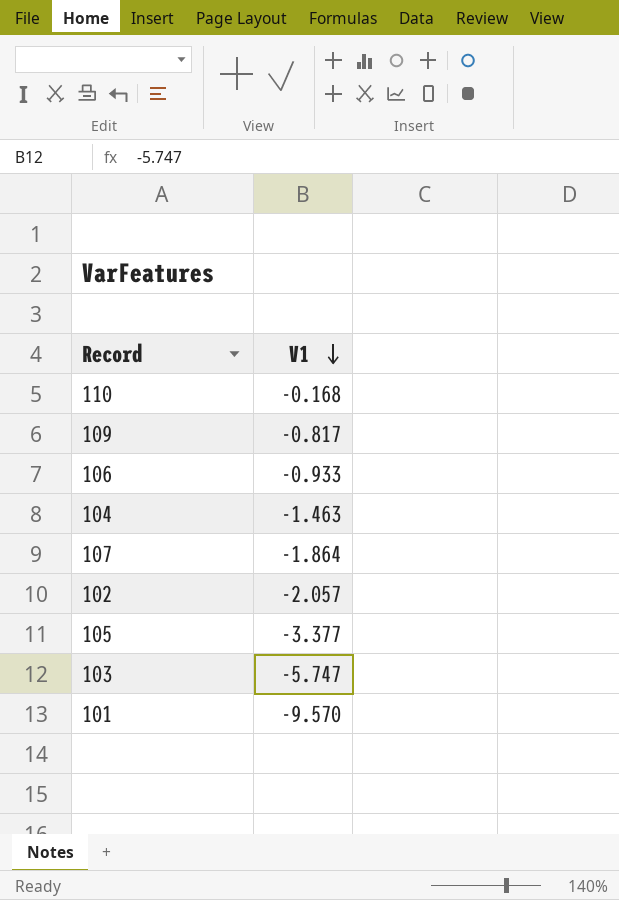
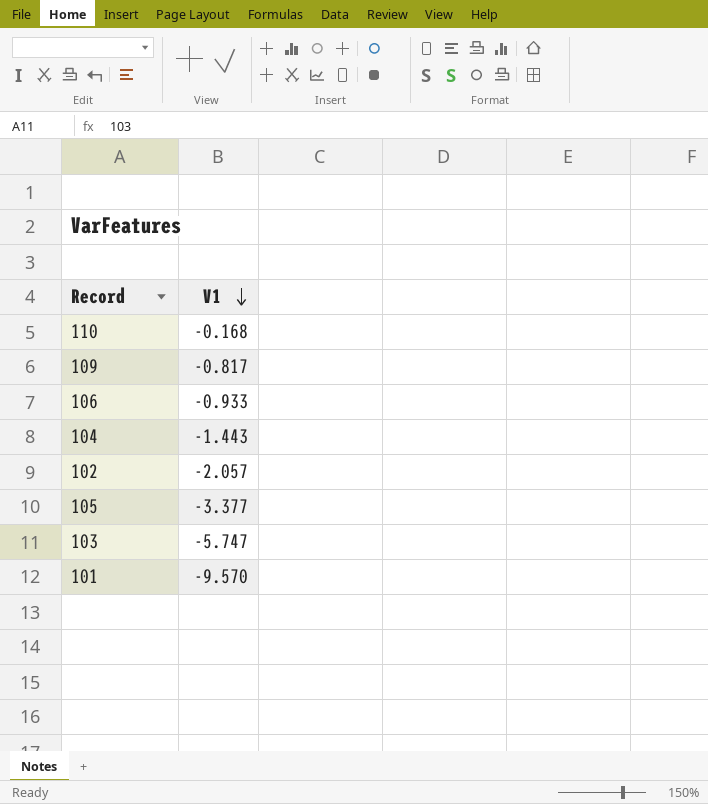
row 107: -1.864 -> none
104 | V1: -1.463 -> -1.443

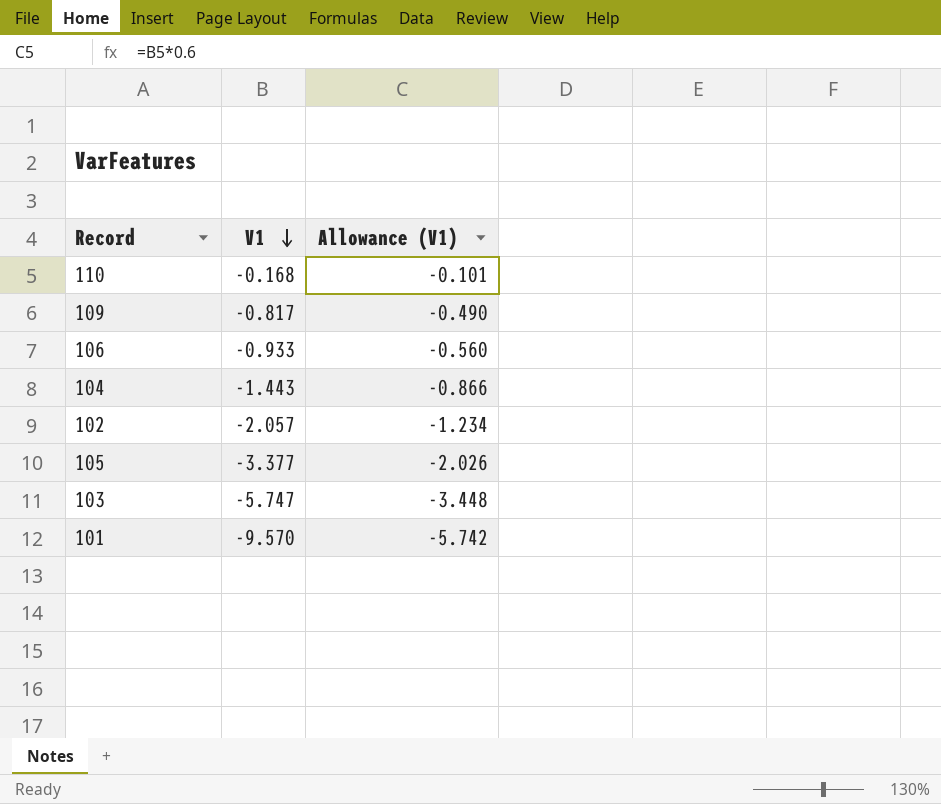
column Allowance (V1) | formula: none -> [V1] * 0.6

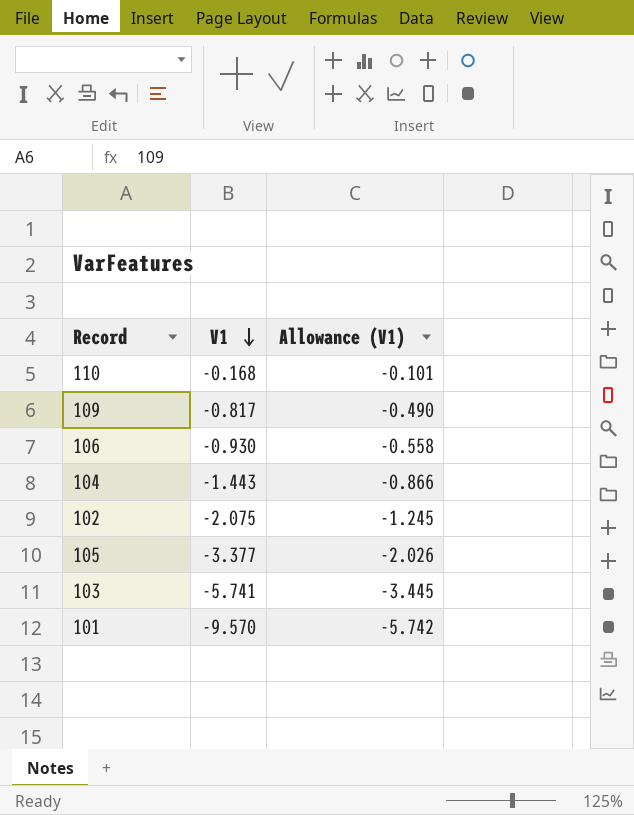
106 | V1: -0.933 -> -0.930
106 | Allowance (V1): -0.560 -> -0.558
102 | V1: -2.057 -> -2.075
102 | Allowance (V1): -1.234 -> -1.245
103 | V1: -5.747 -> -5.741
103 | Allowance (V1): -3.448 -> -3.445

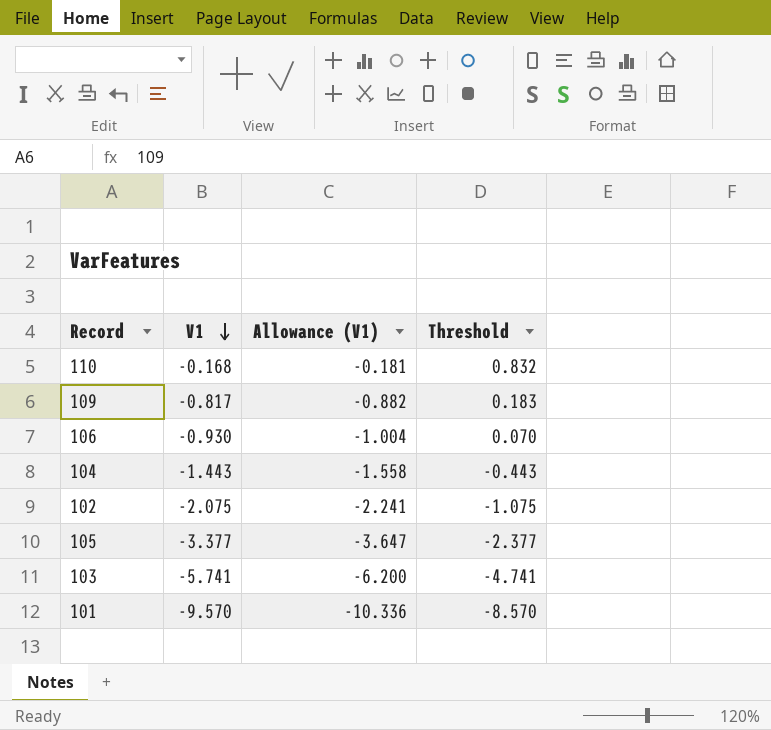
column Allowance (V1) | formula: [V1] * 0.6 -> [V1] * 1.08
column Threshold | formula: none -> [V1] + 1

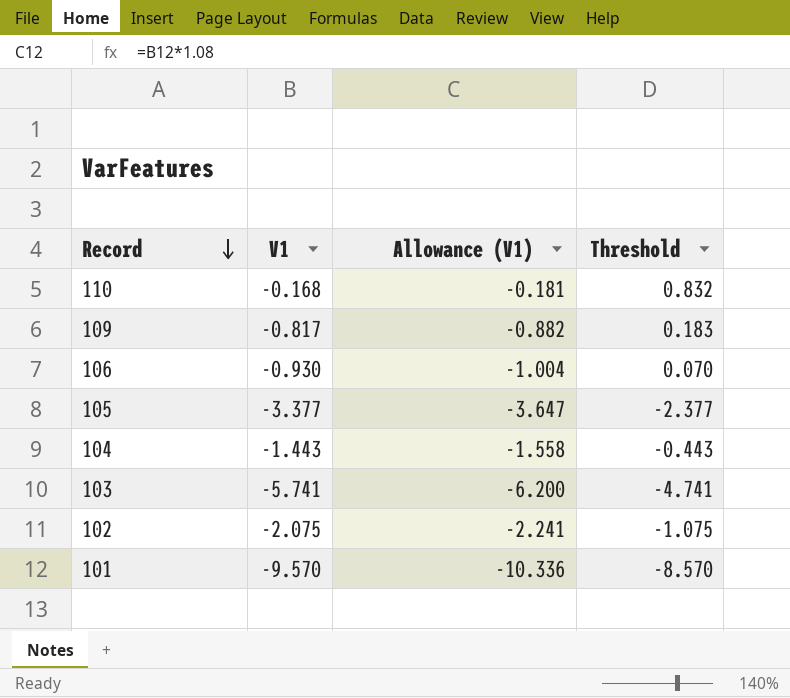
row order: V1 descending -> Record descending

